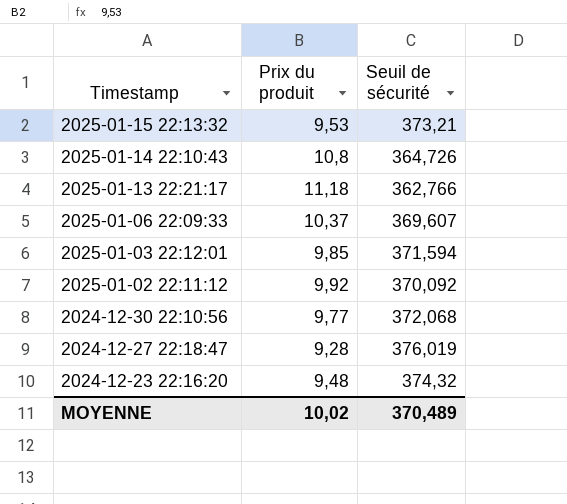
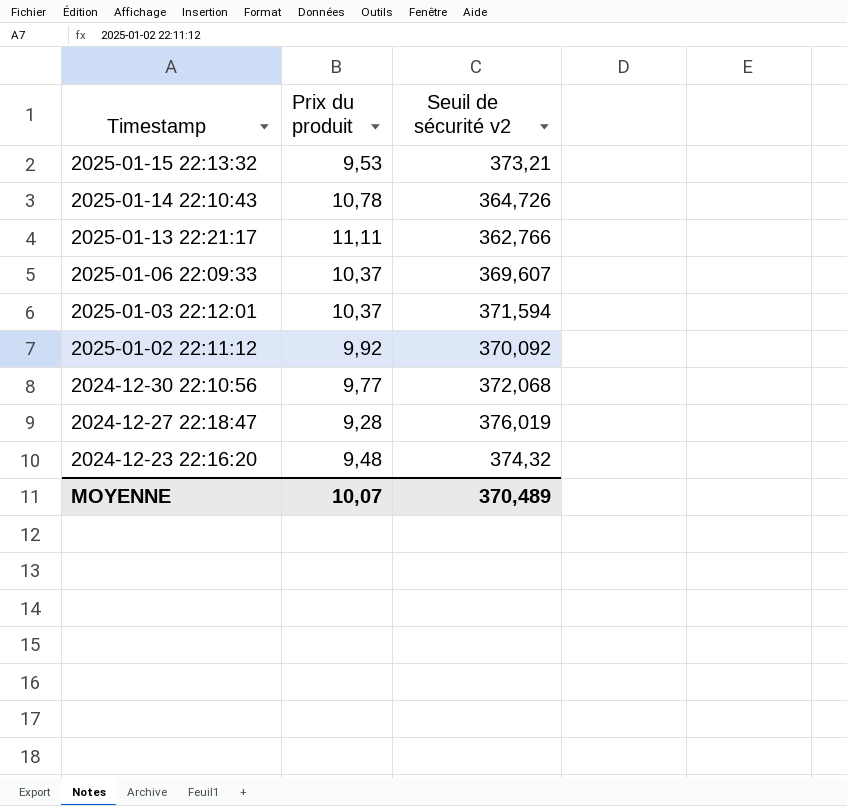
column name: Seuil de sécurité -> Seuil de sécurité v2
2025-01-14 22:10:43 | Prix du produit: 10,8 -> 10,78
2025-01-13 22:21:17 | Prix du produit: 11,18 -> 11,11
2025-01-03 22:12:01 | Prix du produit: 9,85 -> 10,37
MOYENNE | Prix du produit: 10,02 -> 10,07

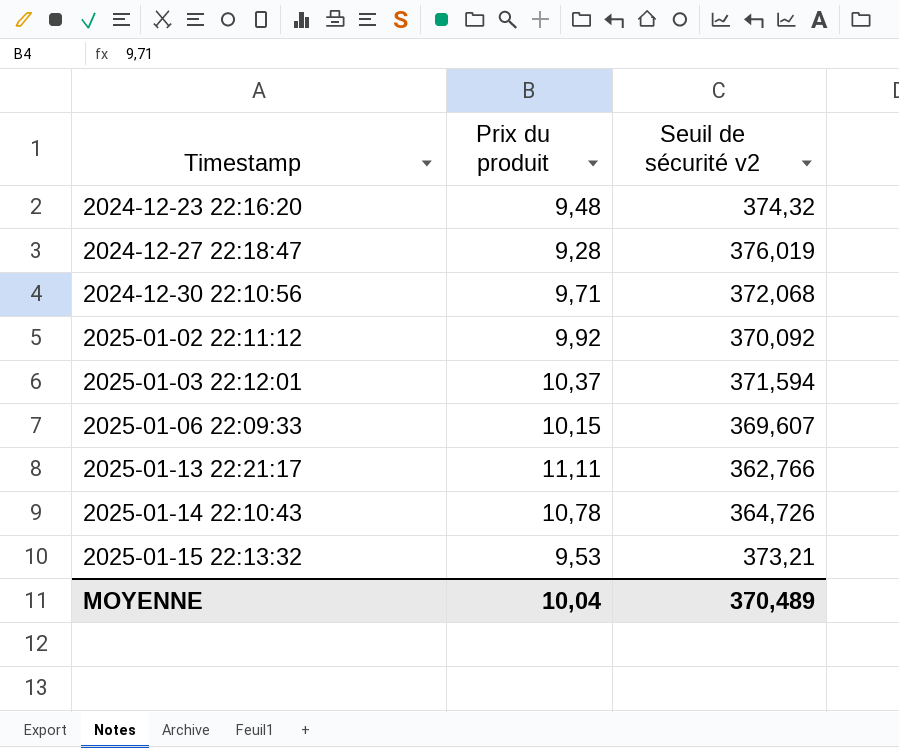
row order: Timestamp descending -> Timestamp ascending
2024-12-30 22:10:56 | Prix du produit: 9,77 -> 9,71
2025-01-06 22:09:33 | Prix du produit: 10,37 -> 10,15
MOYENNE | Prix du produit: 10,07 -> 10,04

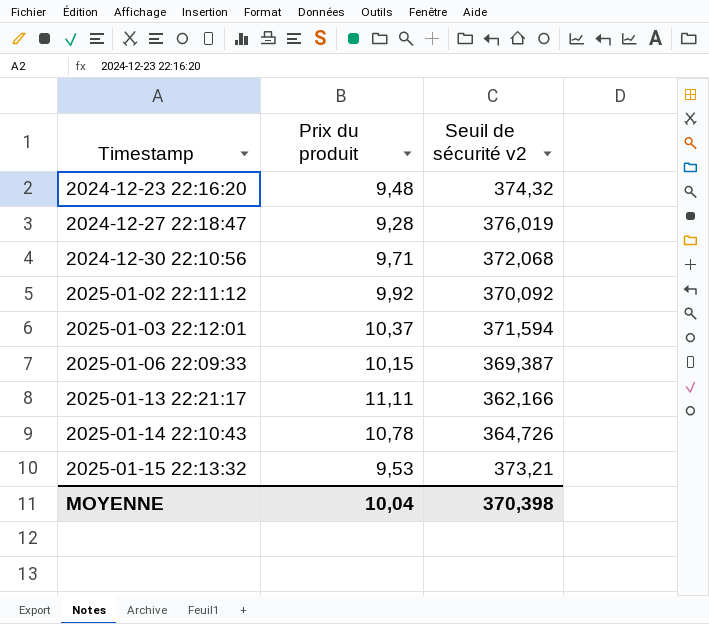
2025-01-06 22:09:33 | Seuil de sécurité v2: 369,607 -> 369,387
2025-01-13 22:21:17 | Seuil de sécurité v2: 362,766 -> 362,166
MOYENNE | Seuil de sécurité v2: 370,489 -> 370,398

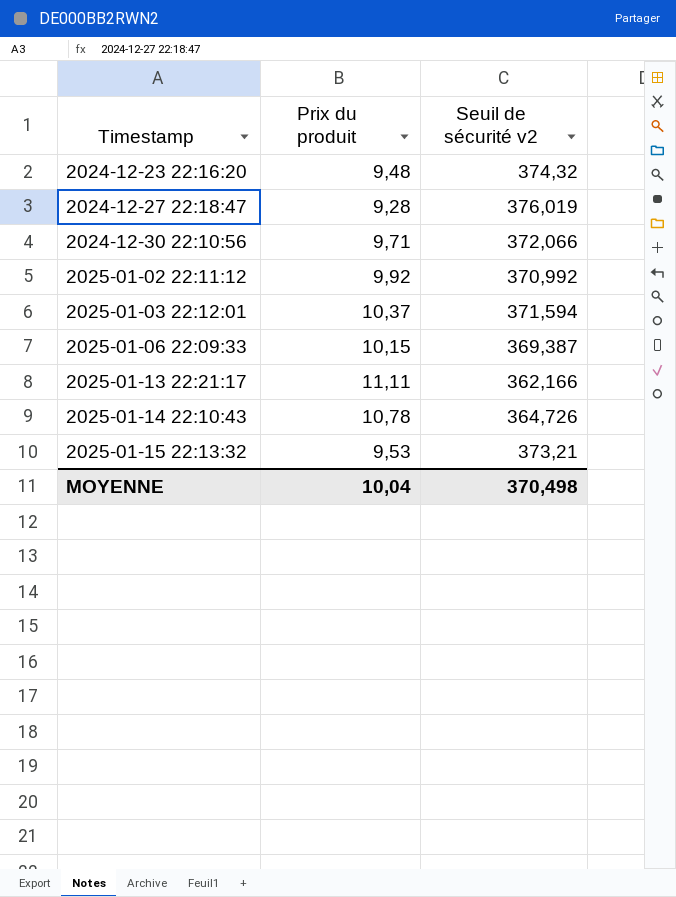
2024-12-30 22:10:56 | Seuil de sécurité v2: 372,068 -> 372,066
2025-01-02 22:11:12 | Seuil de sécurité v2: 370,092 -> 370,992
MOYENNE | Seuil de sécurité v2: 370,398 -> 370,498

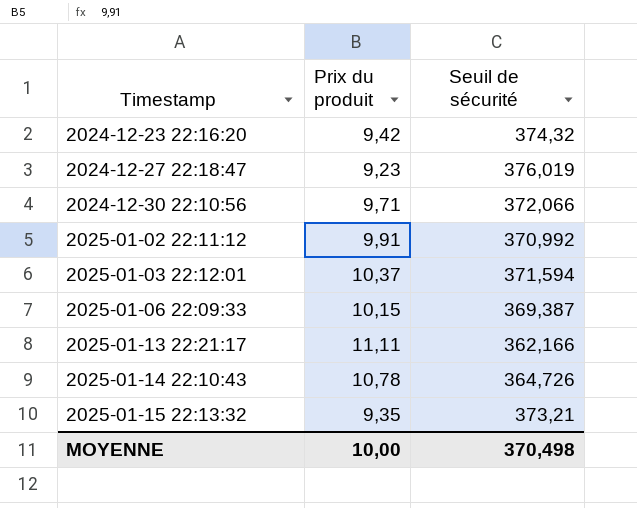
column name: Seuil de sécurité v2 -> Seuil de sécurité
2024-12-23 22:16:20 | Prix du produit: 9,48 -> 9,42
2024-12-27 22:18:47 | Prix du produit: 9,28 -> 9,23
2025-01-02 22:11:12 | Prix du produit: 9,92 -> 9,91
2025-01-15 22:13:32 | Prix du produit: 9,53 -> 9,35
MOYENNE | Prix du produit: 10,04 -> 10,00

